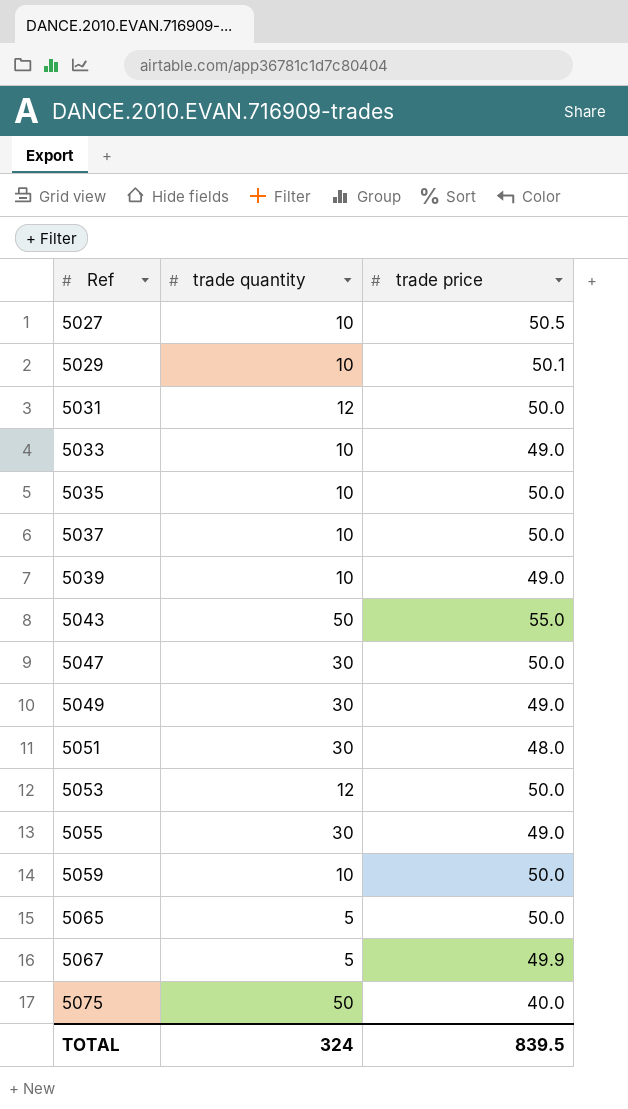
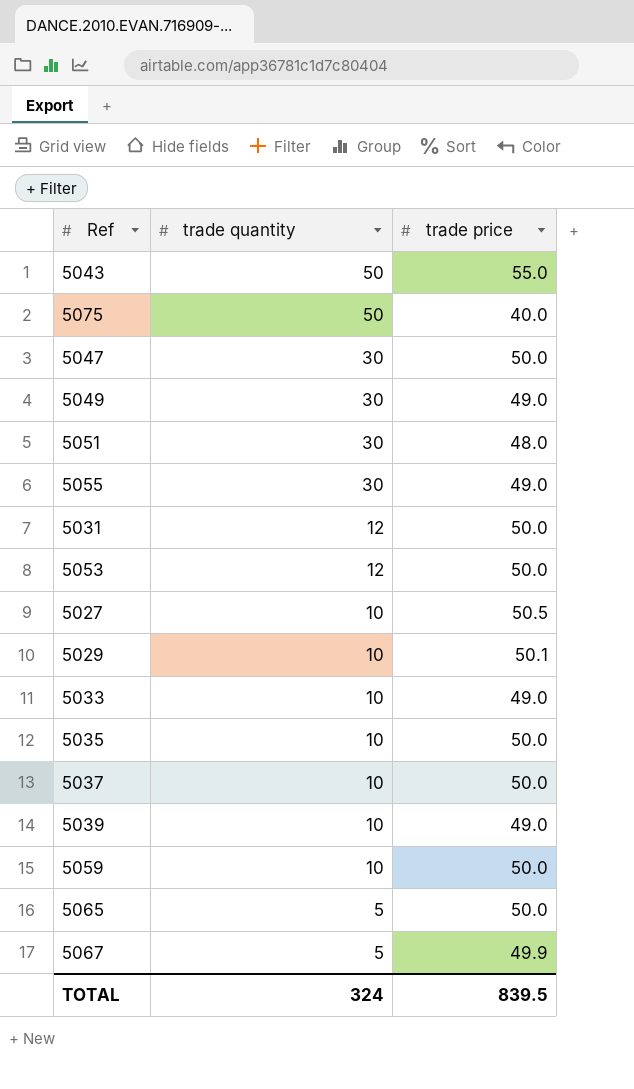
row order: Ref ascending -> trade quantity descending

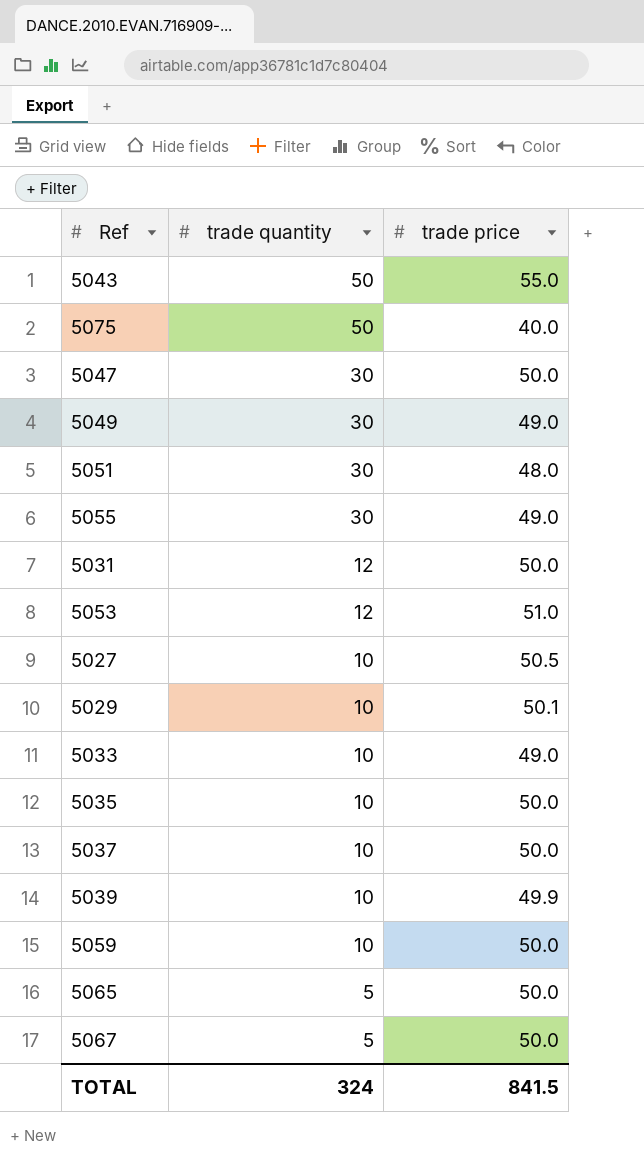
5053 | trade price: 50.0 -> 51.0
5039 | trade price: 49.0 -> 49.9
5067 | trade price: 49.9 -> 50.0
TOTAL | trade price: 839.5 -> 841.5

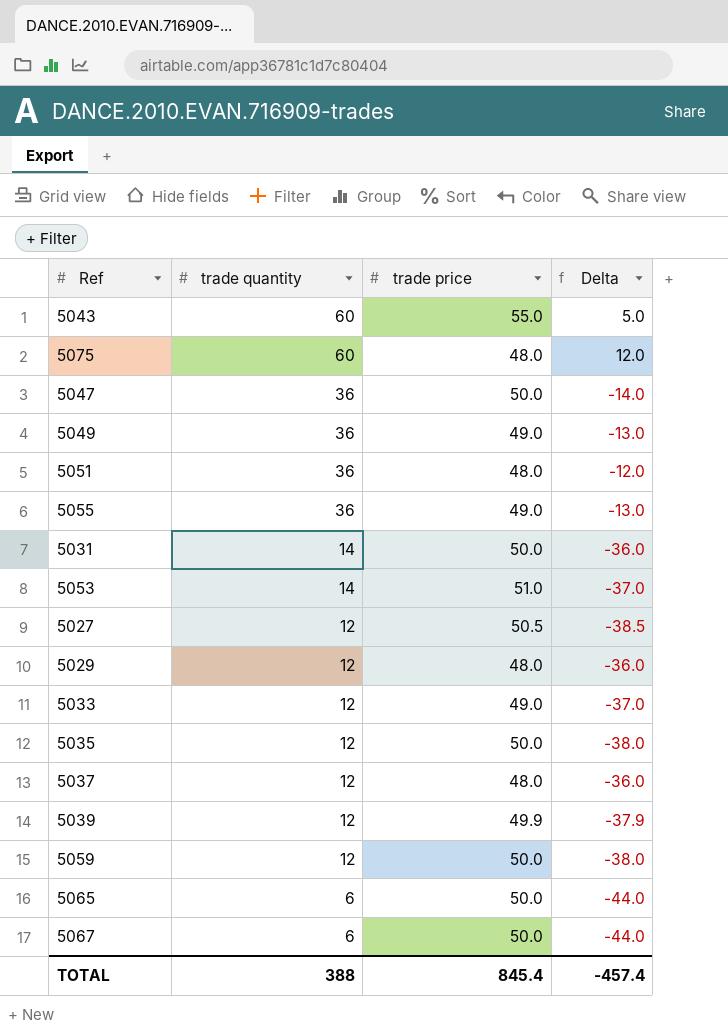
column Delta | formula: none -> [trade quantity] - [trade price]
5043 | trade quantity: 50 -> 60
5075 | trade quantity: 50 -> 60
5075 | trade price: 40.0 -> 48.0
5047 | trade quantity: 30 -> 36
5049 | trade quantity: 30 -> 36
5051 | trade quantity: 30 -> 36
5055 | trade quantity: 30 -> 36
5031 | trade quantity: 12 -> 14
5053 | trade quantity: 12 -> 14
5027 | trade quantity: 10 -> 12
5029 | trade quantity: 10 -> 12
5029 | trade price: 50.1 -> 48.0
5033 | trade quantity: 10 -> 12
5035 | trade quantity: 10 -> 12
5037 | trade quantity: 10 -> 12
5037 | trade price: 50.0 -> 48.0
5039 | trade quantity: 10 -> 12
5059 | trade quantity: 10 -> 12
5065 | trade quantity: 5 -> 6
5067 | trade quantity: 5 -> 6
TOTAL | trade quantity: 324 -> 388
TOTAL | trade price: 841.5 -> 845.4

